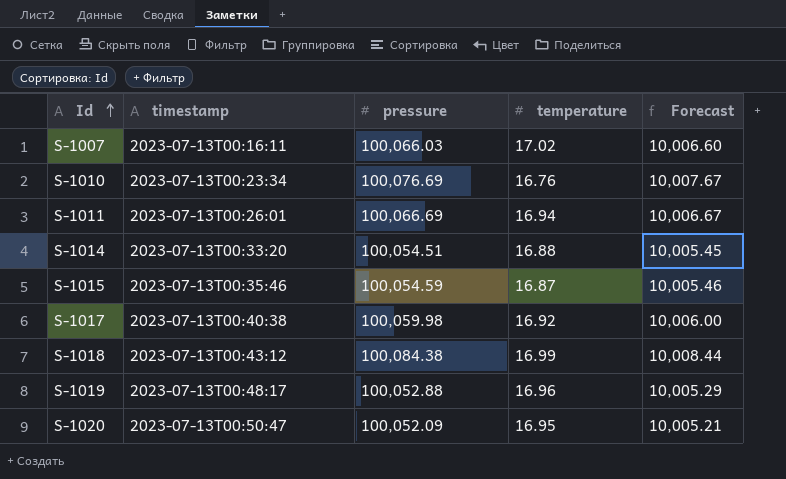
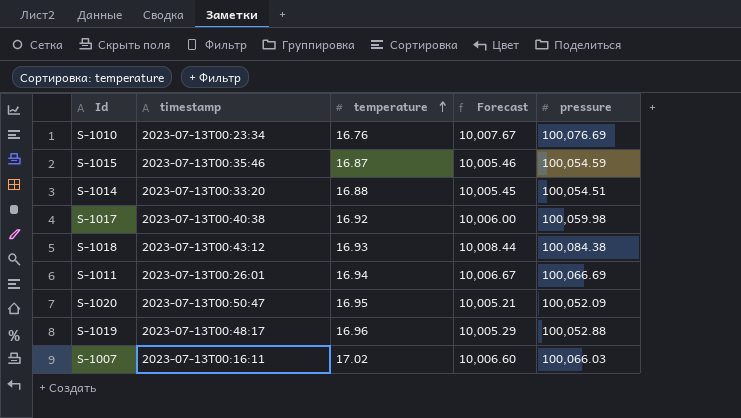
row order: Id ascending -> temperature ascending
column pressure | position: 3 -> 5
S-1018 | temperature: 16.99 -> 16.93

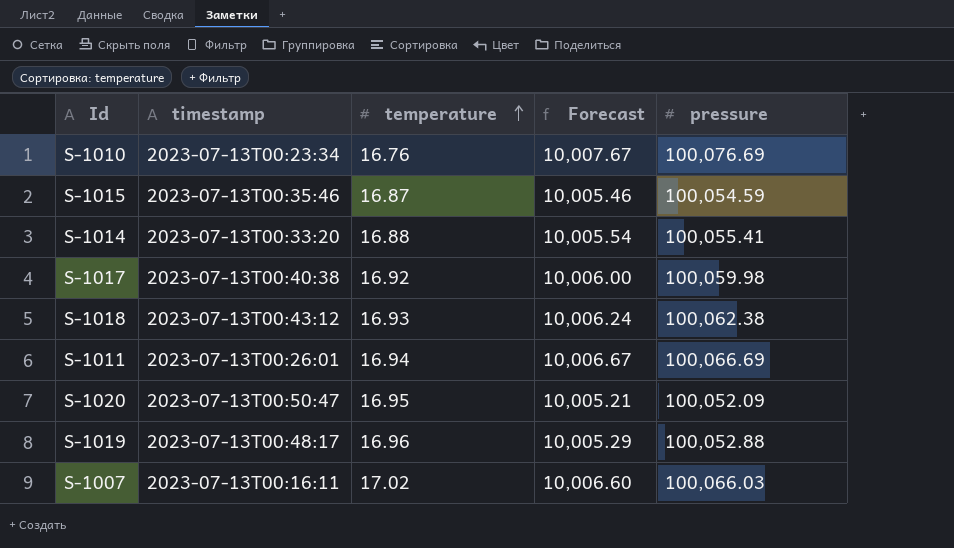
S-1014 | Forecast: 10,005.45 -> 10,005.54
S-1014 | pressure: 100,054.51 -> 100,055.41
S-1018 | Forecast: 10,008.44 -> 10,006.24
S-1018 | pressure: 100,084.38 -> 100,062.38

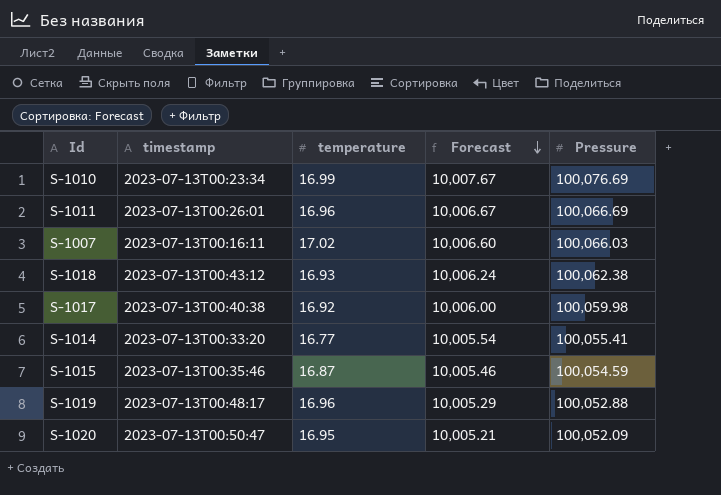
row order: temperature ascending -> Forecast descending
column name: pressure -> Pressure
S-1010 | temperature: 16.76 -> 16.99
S-1011 | temperature: 16.94 -> 16.96
S-1014 | temperature: 16.88 -> 16.77

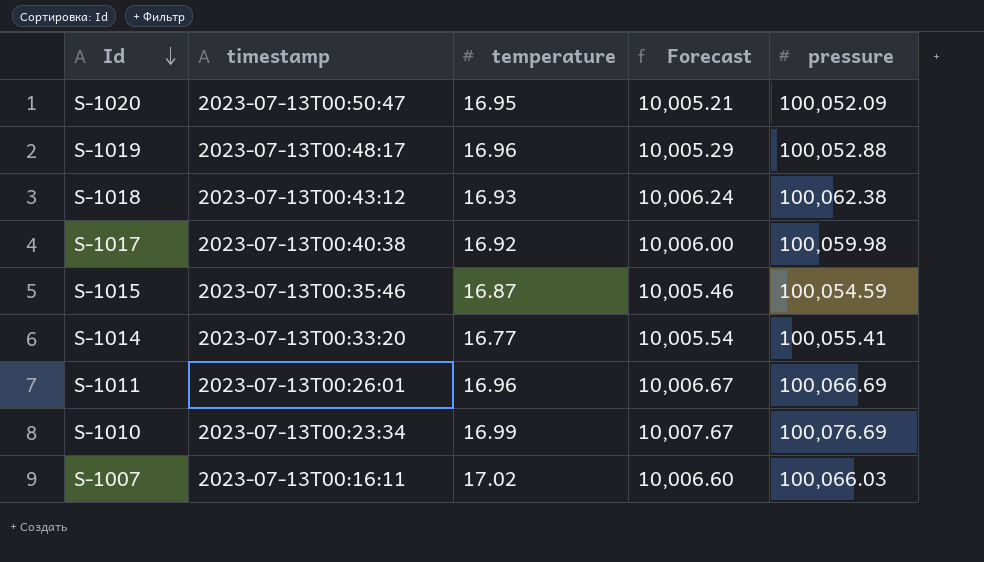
row order: Forecast descending -> Id descending
column name: Pressure -> pressure

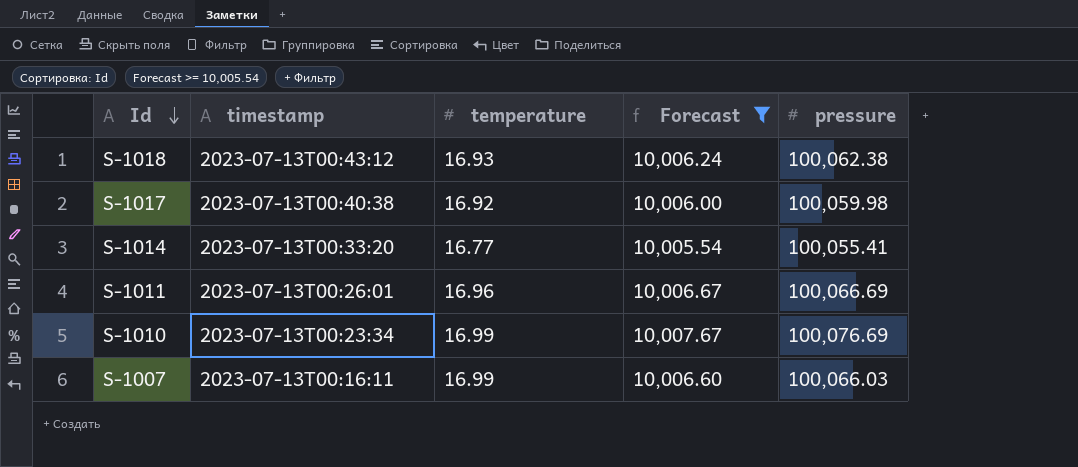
filter: none -> Forecast >= 10,005.54
S-1007 | temperature: 17.02 -> 16.99

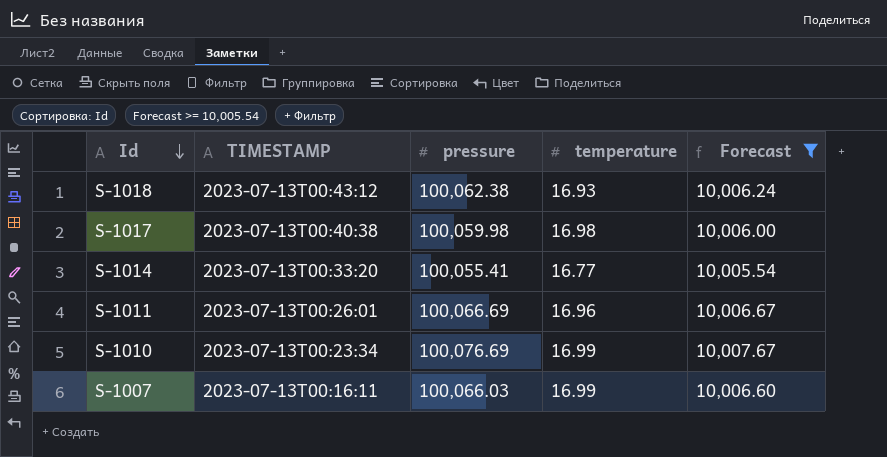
column name: timestamp -> TIMESTAMP
column pressure | position: 5 -> 3
S-1017 | temperature: 16.92 -> 16.98

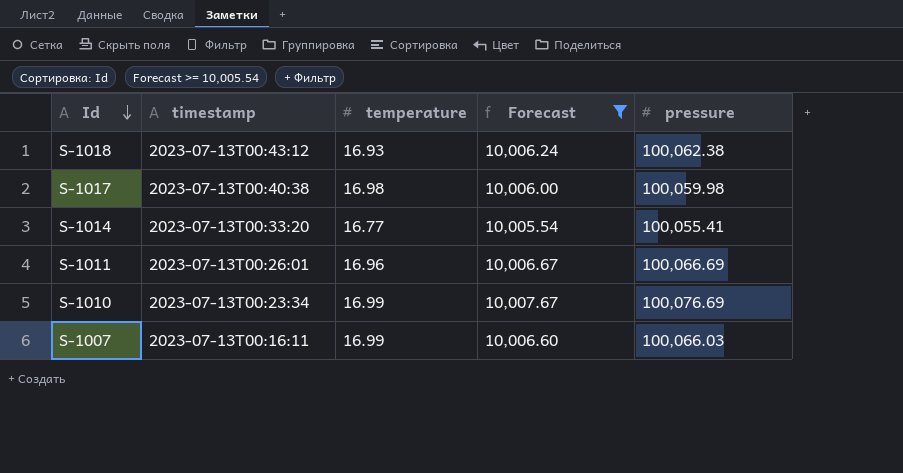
column name: TIMESTAMP -> timestamp
column pressure | position: 3 -> 5

